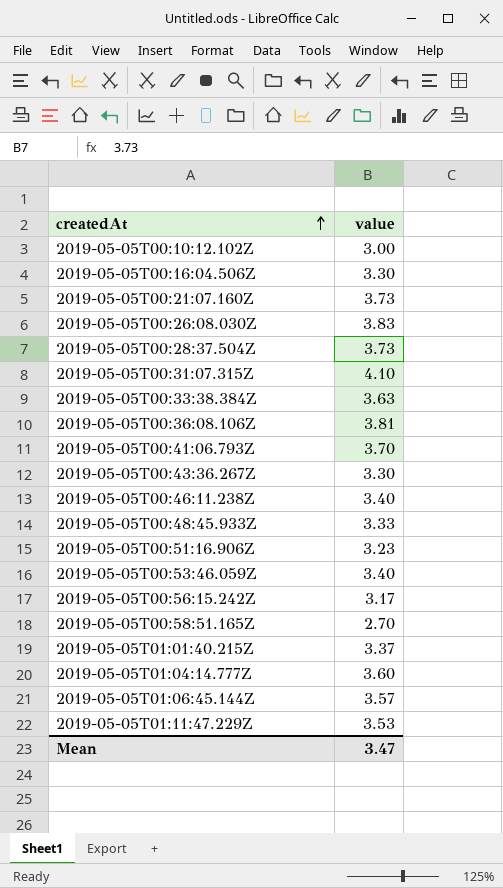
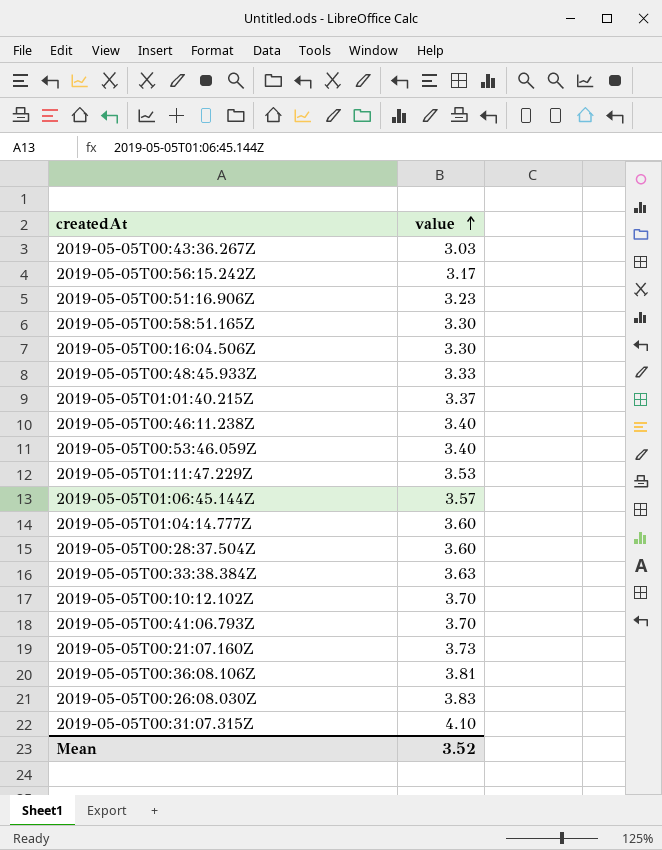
row order: createdAt ascending -> value ascending
2019-05-05T00:43:36.267Z | value: 3.30 -> 3.03
2019-05-05T00:58:51.165Z | value: 2.70 -> 3.30
2019-05-05T00:28:37.504Z | value: 3.73 -> 3.60
2019-05-05T00:10:12.102Z | value: 3.00 -> 3.70
Mean | value: 3.47 -> 3.52

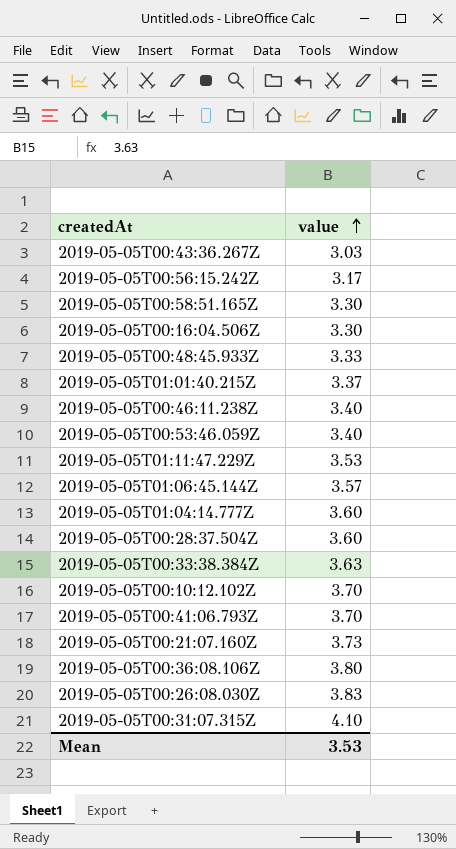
row 2019-05-05T00:51:16.906Z: 3.23 -> none
2019-05-05T00:36:08.106Z | value: 3.81 -> 3.80
Mean | value: 3.52 -> 3.53

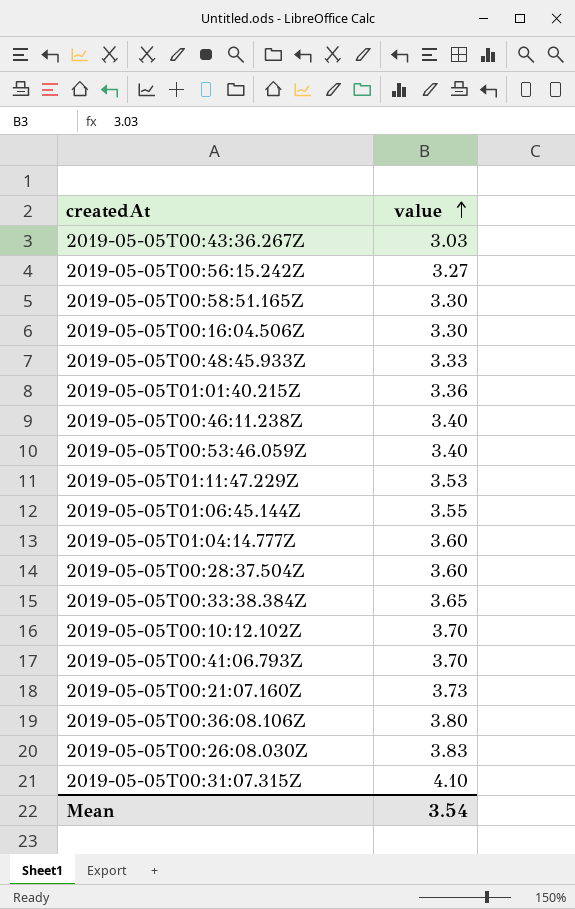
2019-05-05T00:56:15.242Z | value: 3.17 -> 3.27
2019-05-05T01:01:40.215Z | value: 3.37 -> 3.36
2019-05-05T01:06:45.144Z | value: 3.57 -> 3.55
2019-05-05T00:33:38.384Z | value: 3.63 -> 3.65
Mean | value: 3.53 -> 3.54

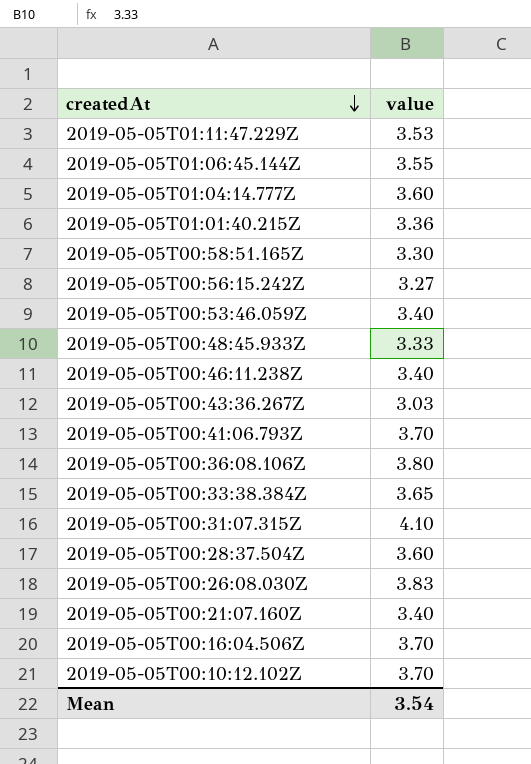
row order: value ascending -> createdAt descending
2019-05-05T00:21:07.160Z | value: 3.73 -> 3.40
2019-05-05T00:16:04.506Z | value: 3.30 -> 3.70

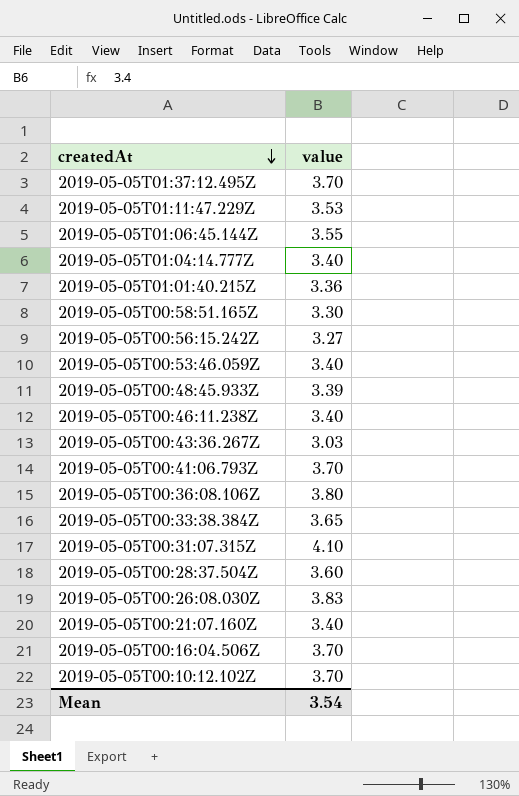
row 2019-05-05T01:37:12.495Z: none -> 3.70
2019-05-05T01:04:14.777Z | value: 3.60 -> 3.40
2019-05-05T00:48:45.933Z | value: 3.33 -> 3.39

